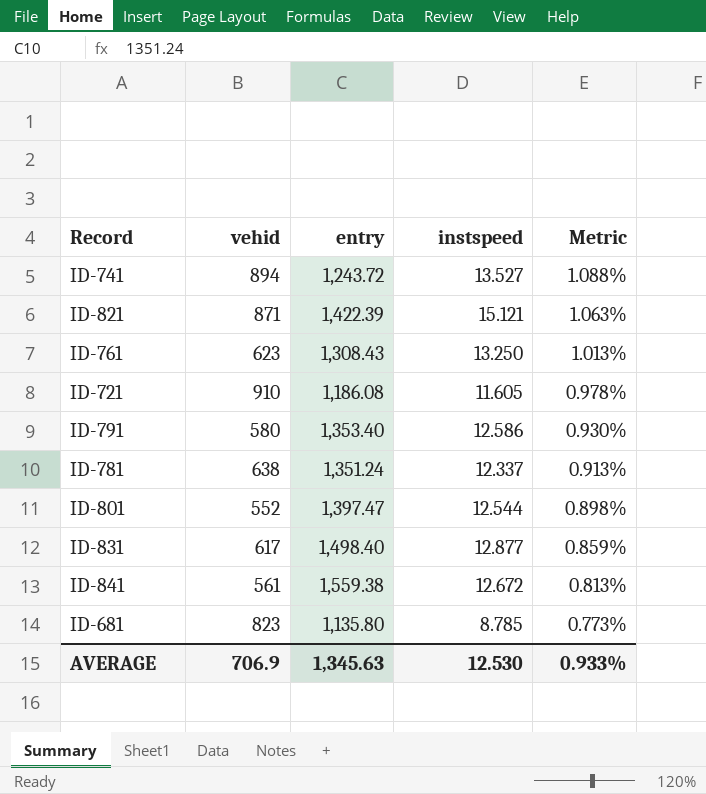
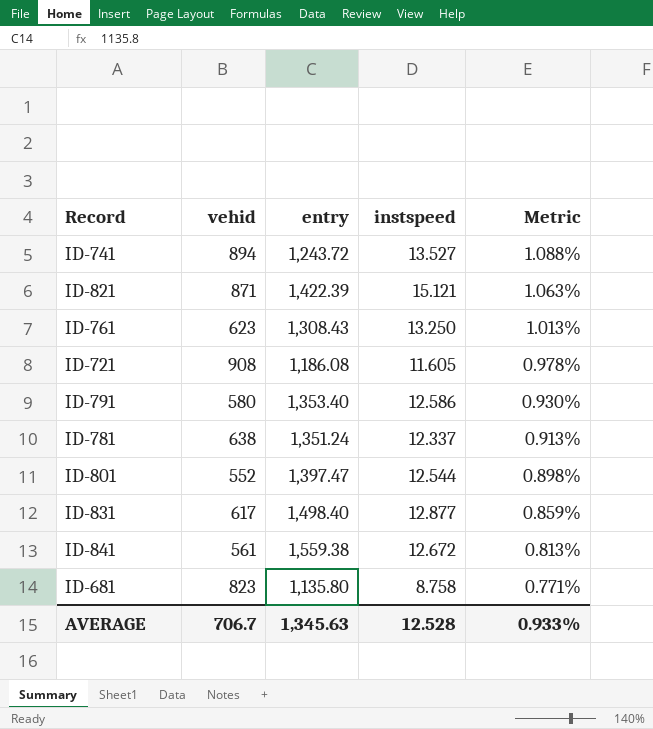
ID-721 | vehid: 910 -> 908
ID-681 | instspeed: 8.785 -> 8.758
ID-681 | Metric: 0.773% -> 0.771%
AVERAGE | vehid: 706.9 -> 706.7
AVERAGE | instspeed: 12.530 -> 12.528

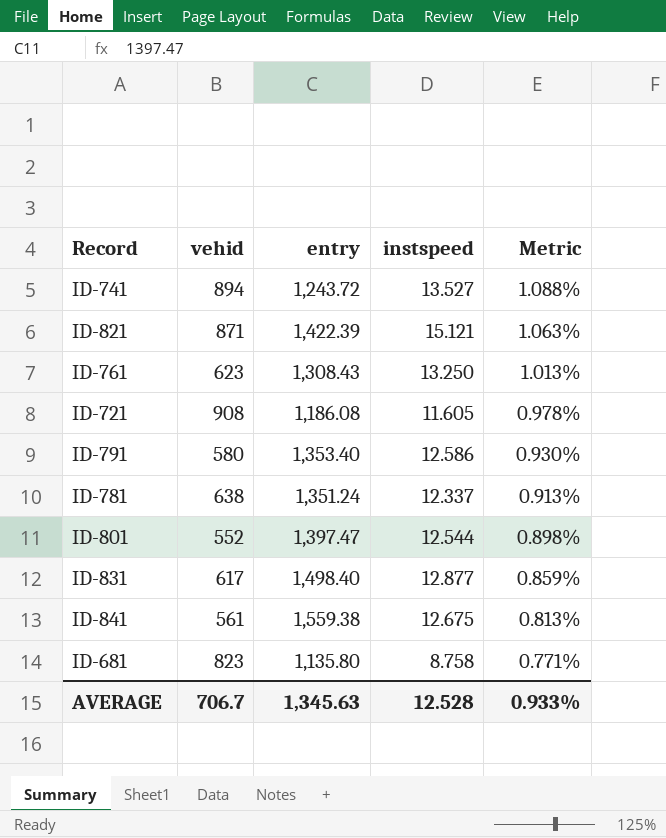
ID-841 | instspeed: 12.672 -> 12.675

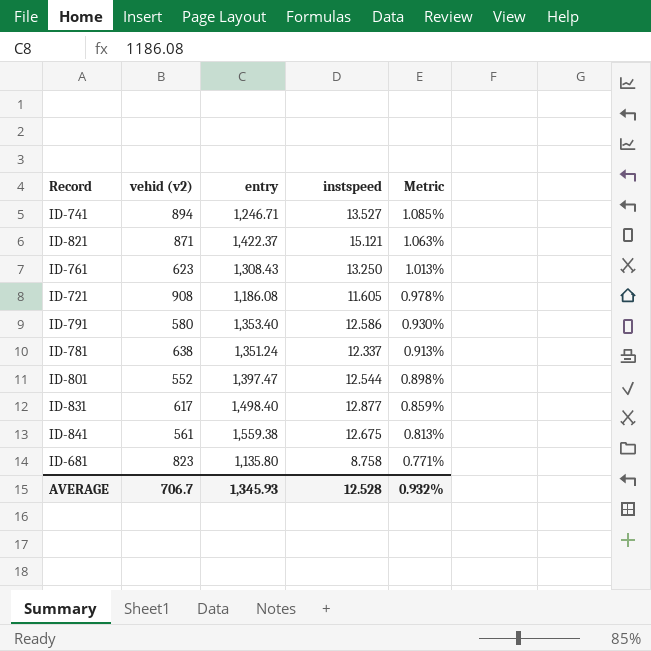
column name: vehid -> vehid (v2)
ID-741 | entry: 1,243.72 -> 1,246.71
ID-741 | Metric: 1.088% -> 1.085%
ID-821 | entry: 1,422.39 -> 1,422.37
AVERAGE | entry: 1,345.63 -> 1,345.93
AVERAGE | Metric: 0.933% -> 0.932%

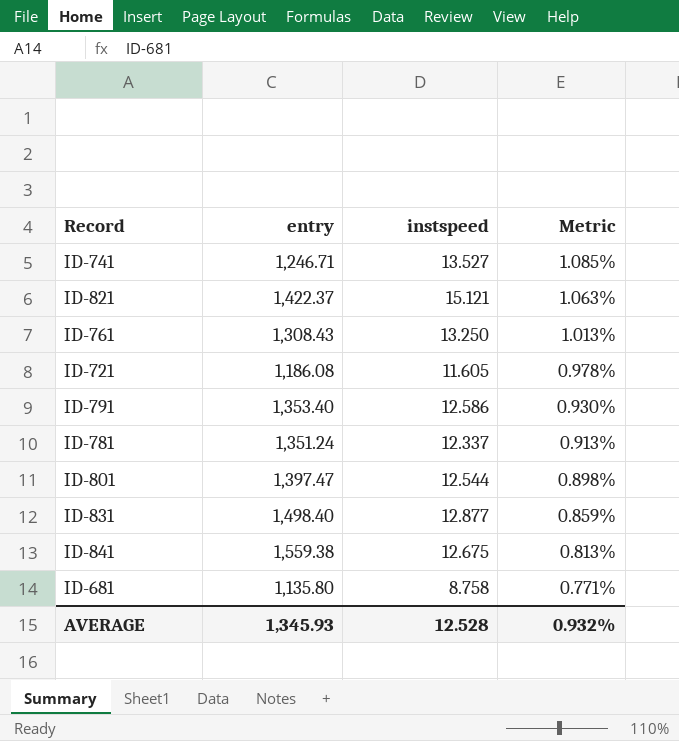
column vehid (v2) | position: 2 -> none

